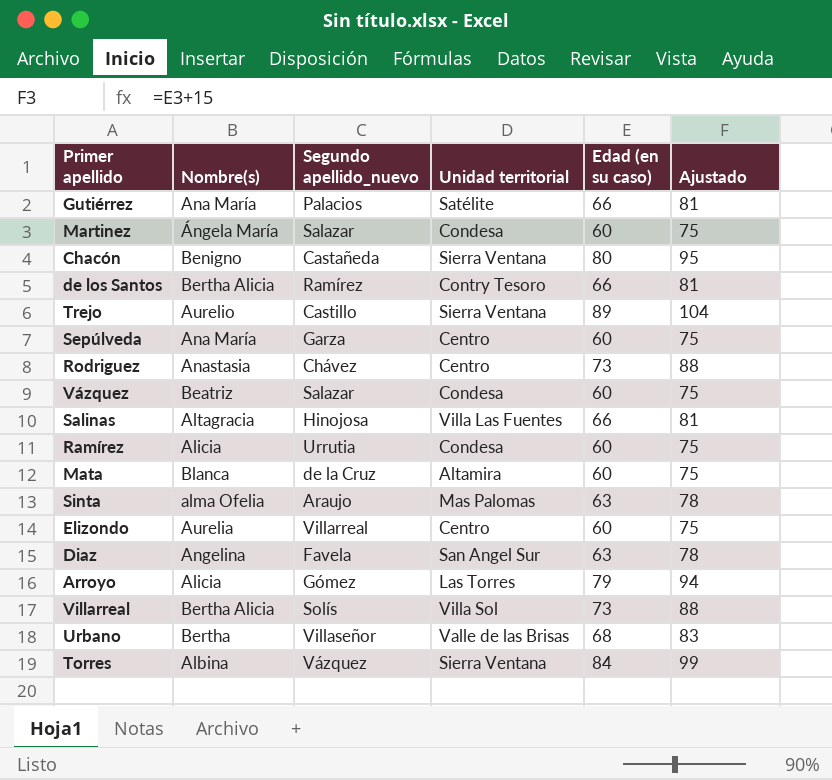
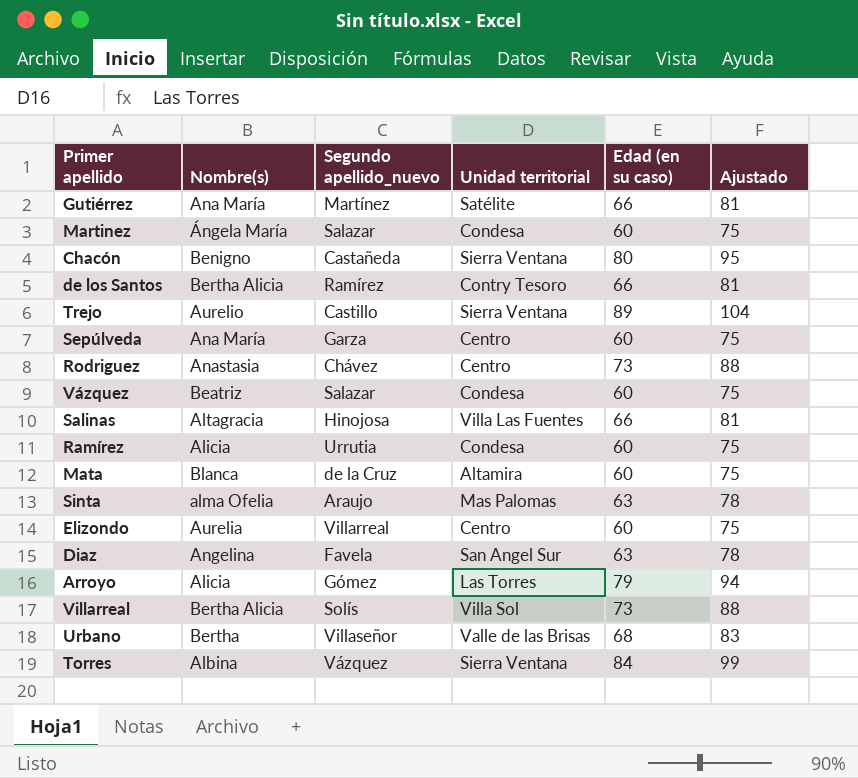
Gutiérrez | Segundo apellido_nuevo: Palacios -> Martínez

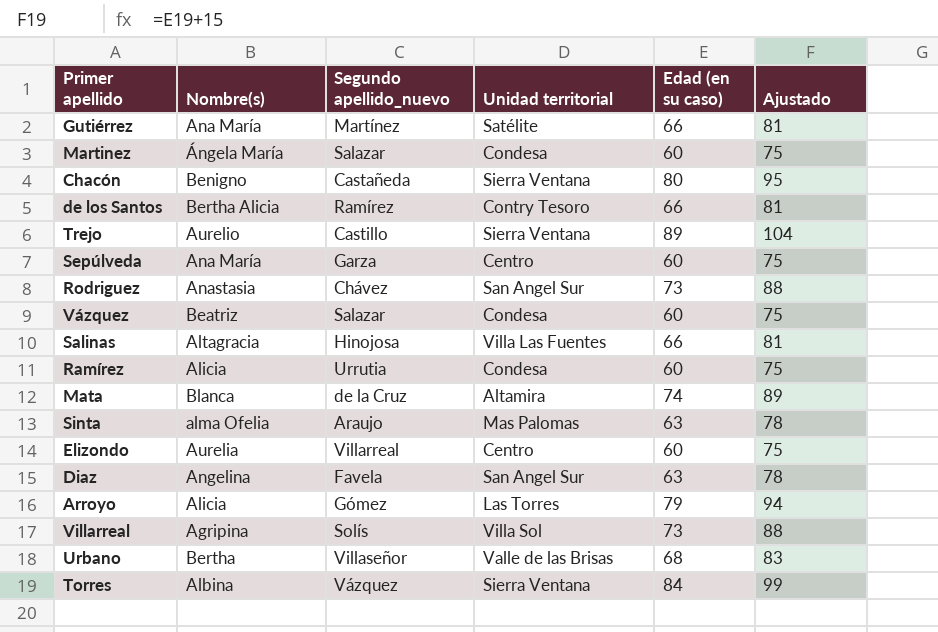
Rodriguez | Unidad territorial: Centro -> San Angel Sur
Mata | Edad (en su caso): 60 -> 74
Mata | Ajustado: 75 -> 89
Villarreal | Nombre(s): Bertha Alicia -> Agripina

